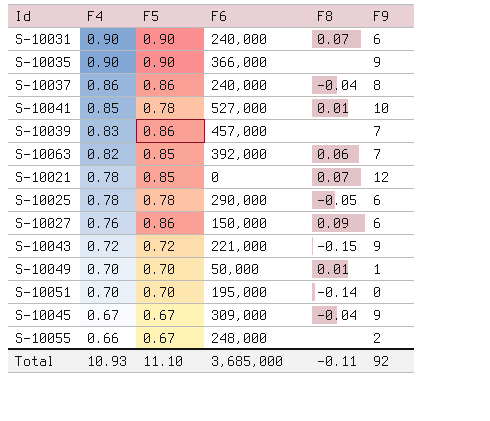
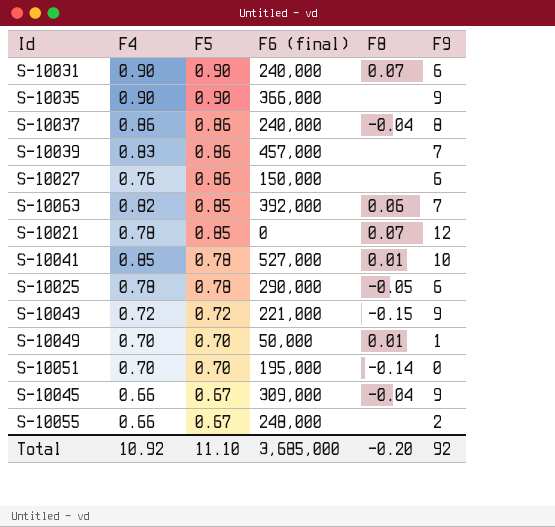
row order: F4 descending -> F5 descending
column name: F6 -> F6 (final)
S-10027 | F8: 0.09 -> none
S-10045 | F4: 0.67 -> 0.66
Total | F4: 10.93 -> 10.92
Total | F8: -0.11 -> -0.20

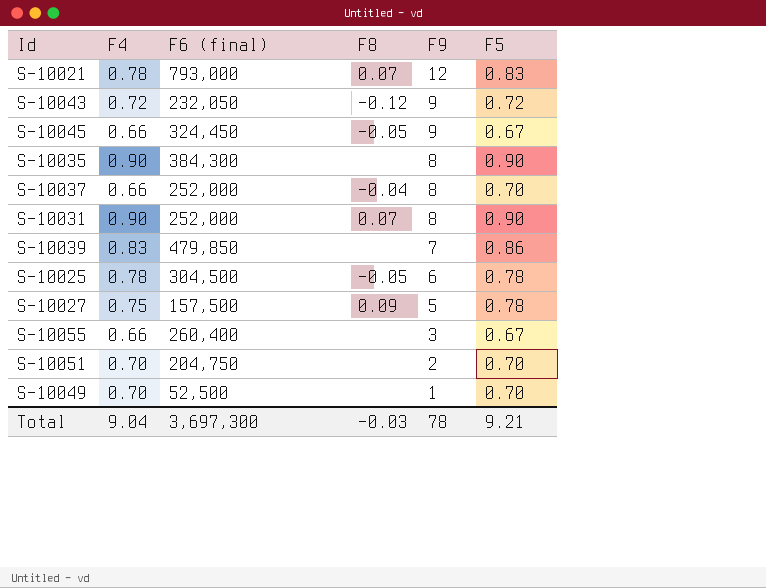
row order: F5 descending -> F9 descending
column F5 | position: 3 -> 6
row S-10063: 0.82 | 0.85 | 392,000 | 0.06 | 7 -> none
row S-10041: 0.85 | 0.78 | 527,000 | 0.01 | 10 -> none
S-10021 | F6 (final): 0 -> 793,000
S-10021 | F5: 0.85 -> 0.83
S-10043 | F6 (final): 221,000 -> 232,050
S-10043 | F8: -0.15 -> -0.12
S-10045 | F6 (final): 309,000 -> 324,450
S-10045 | F8: -0.04 -> -0.05
S-10035 | F6 (final): 366,000 -> 384,300
S-10035 | F9: 9 -> 8
S-10037 | F4: 0.86 -> 0.66
S-10037 | F6 (final): 240,000 -> 252,000
S-10037 | F5: 0.86 -> 0.70
S-10031 | F6 (final): 240,000 -> 252,000
S-10031 | F9: 6 -> 8
S-10039 | F6 (final): 457,000 -> 479,850
S-10025 | F6 (final): 290,000 -> 304,500
S-10027 | F4: 0.76 -> 0.75
S-10027 | F6 (final): 150,000 -> 157,500
S-10027 | F8: none -> 0.09
S-10027 | F9: 6 -> 5
S-10027 | F5: 0.86 -> 0.78
S-10055 | F6 (final): 248,000 -> 260,400
S-10055 | F9: 2 -> 3
S-10051 | F6 (final): 195,000 -> 204,750
S-10051 | F8: -0.14 -> none
S-10051 | F9: 0 -> 2
S-10049 | F6 (final): 50,000 -> 52,500
S-10049 | F8: 0.01 -> none
Total | F4: 10.92 -> 9.04
Total | F6 (final): 3,685,000 -> 3,697,300
Total | F8: -0.20 -> -0.03
Total | F9: 92 -> 78
Total | F5: 11.10 -> 9.21

